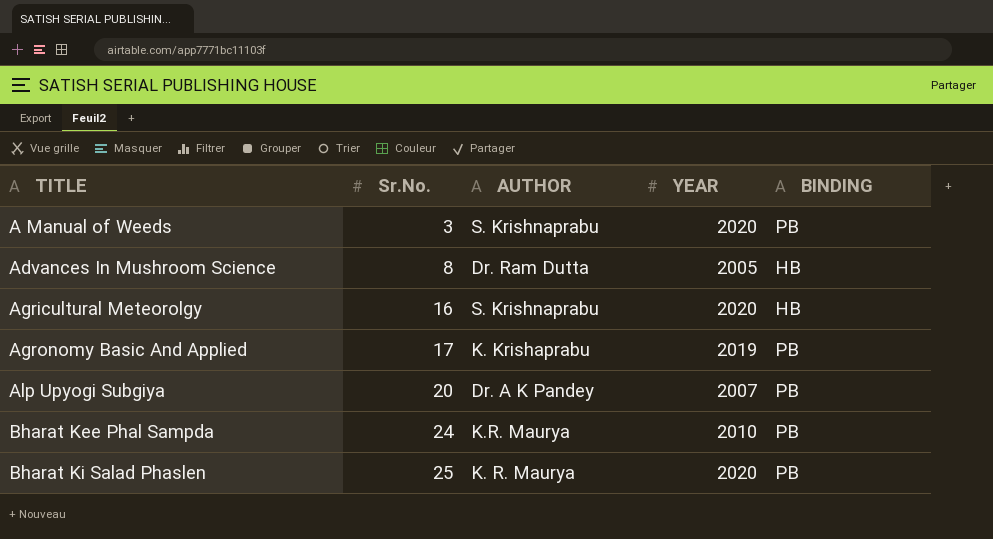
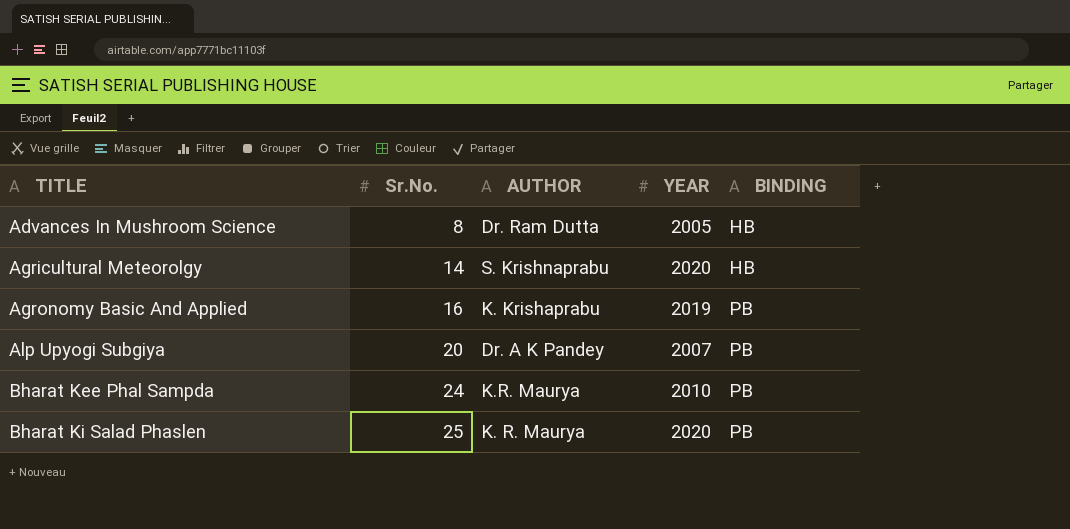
row A Manual of Weeds: 3 | S. Krishnaprabu | 2020 | PB -> none
Agricultural Meteorolgy | Sr.No.: 16 -> 14
Agronomy Basic And Applied | Sr.No.: 17 -> 16

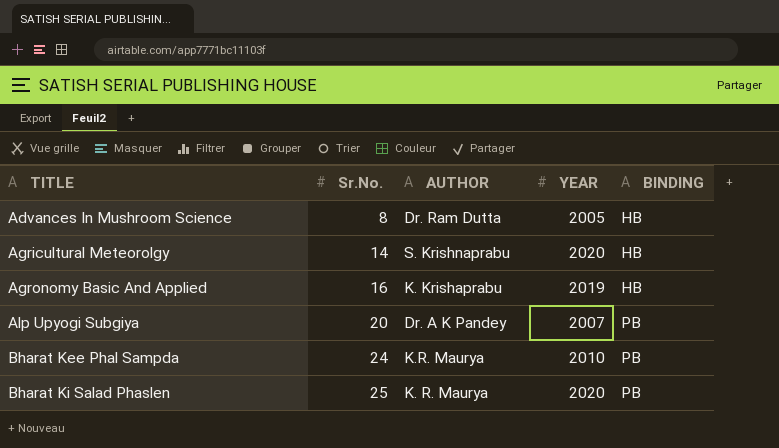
Agronomy Basic And Applied | BINDING: PB -> HB

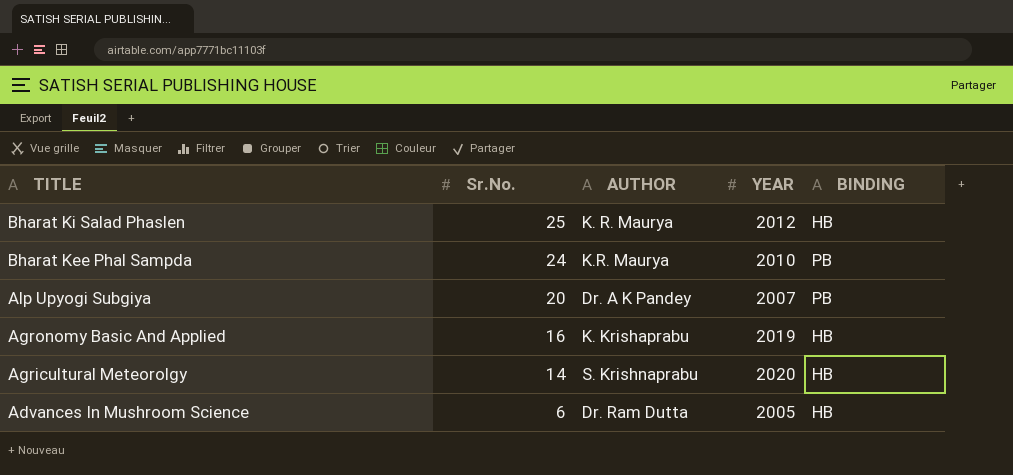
row order: TITLE ascending -> TITLE descending
Bharat Ki Salad Phaslen | YEAR: 2020 -> 2012
Bharat Ki Salad Phaslen | BINDING: PB -> HB
Advances In Mushroom Science | Sr.No.: 8 -> 6

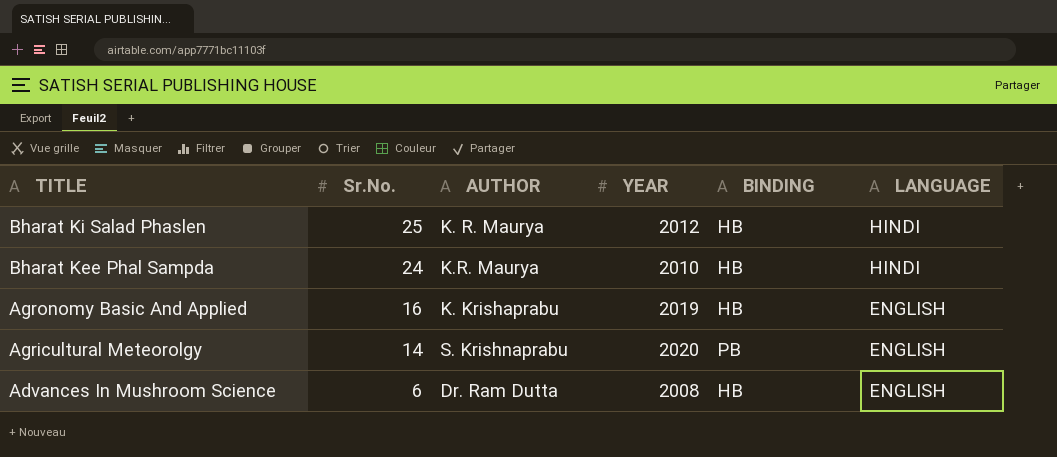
column LANGUAGE | position: none -> 6
row Alp Upyogi Subgiya: 20 | Dr. A K Pandey | 2007 | PB -> none
Bharat Kee Phal Sampda | BINDING: PB -> HB
Agricultural Meteorolgy | BINDING: HB -> PB
Advances In Mushroom Science | YEAR: 2005 -> 2008

